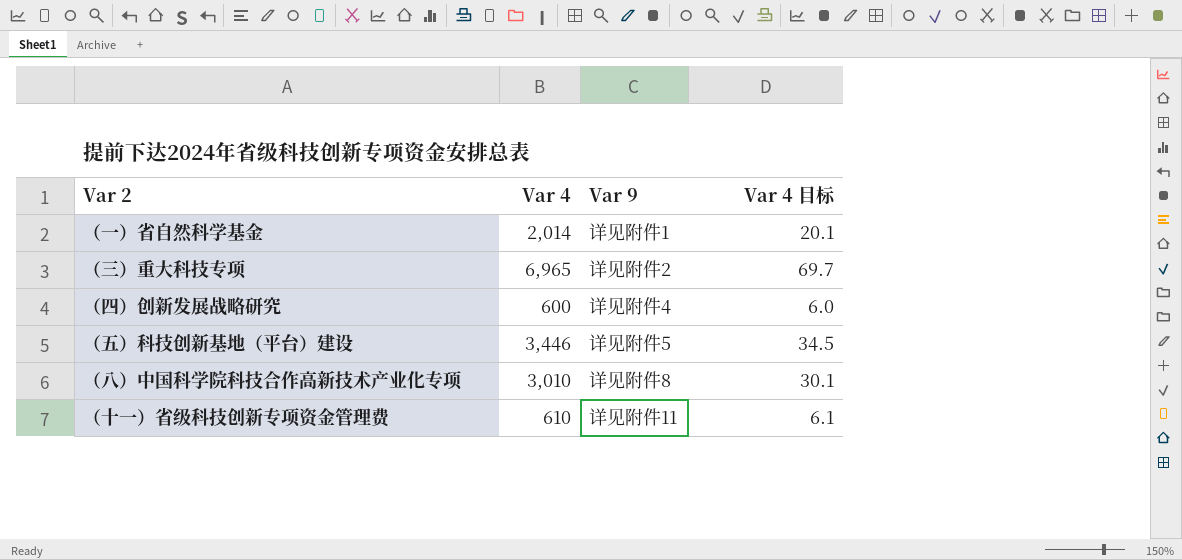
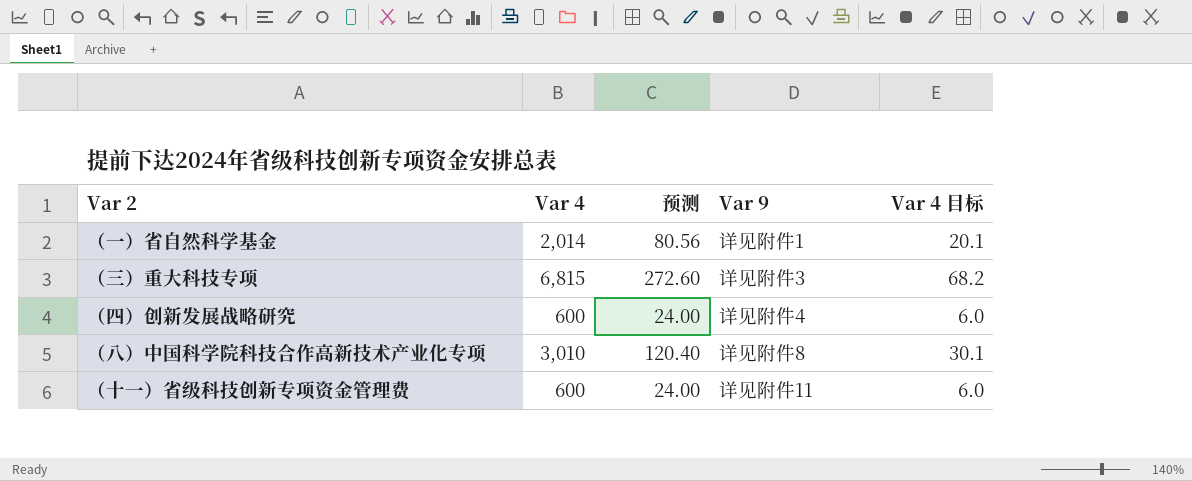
column 预测 | formula: none -> [Var 4] * 0.04
row （五）科技创新基地（平台）建设: 3,446 | 详见附件5 | 34.5 -> none
（三）重大科技专项 | Var 4: 6,965 -> 6,815
（三）重大科技专项 | Var 9: 详见附件2 -> 详见附件3
（三）重大科技专项 | Var 4 目标: 69.7 -> 68.2
（十一）省级科技创新专项资金管理费 | Var 4: 610 -> 600
（十一）省级科技创新专项资金管理费 | Var 4 目标: 6.1 -> 6.0

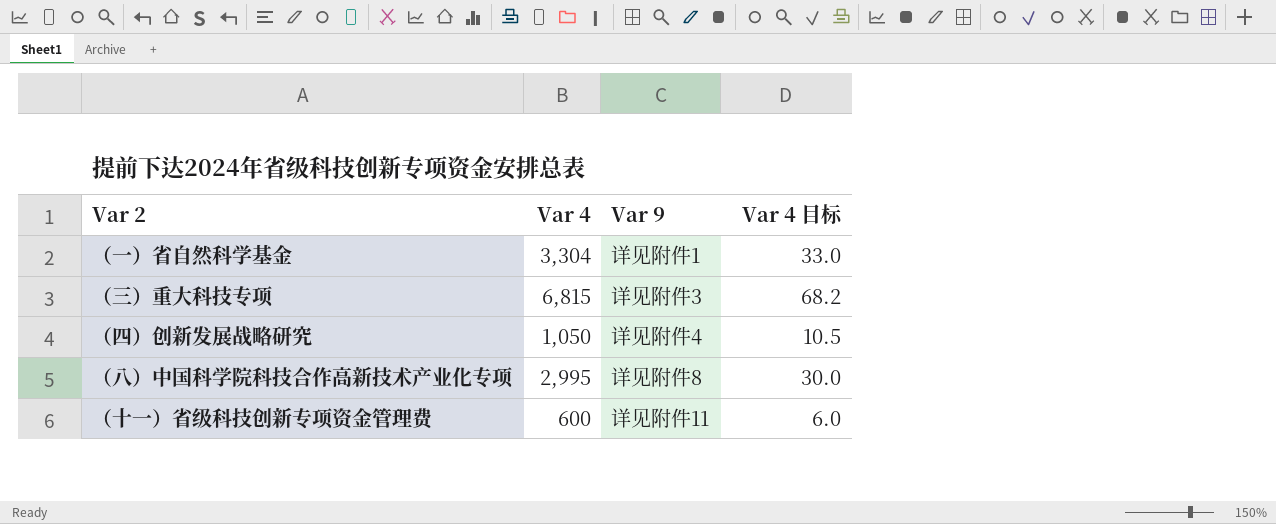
column 预测 | formula: [Var 4] * 0.04 -> none
（一）省自然科学基金 | Var 4: 2,014 -> 3,304
（一）省自然科学基金 | Var 4 目标: 20.1 -> 33.0
（四）创新发展战略研究 | Var 4: 600 -> 1,050
（四）创新发展战略研究 | Var 4 目标: 6.0 -> 10.5
（八）中国科学院科技合作高新技术产业化专项 | Var 4: 3,010 -> 2,995
（八）中国科学院科技合作高新技术产业化专项 | Var 4 目标: 30.1 -> 30.0

